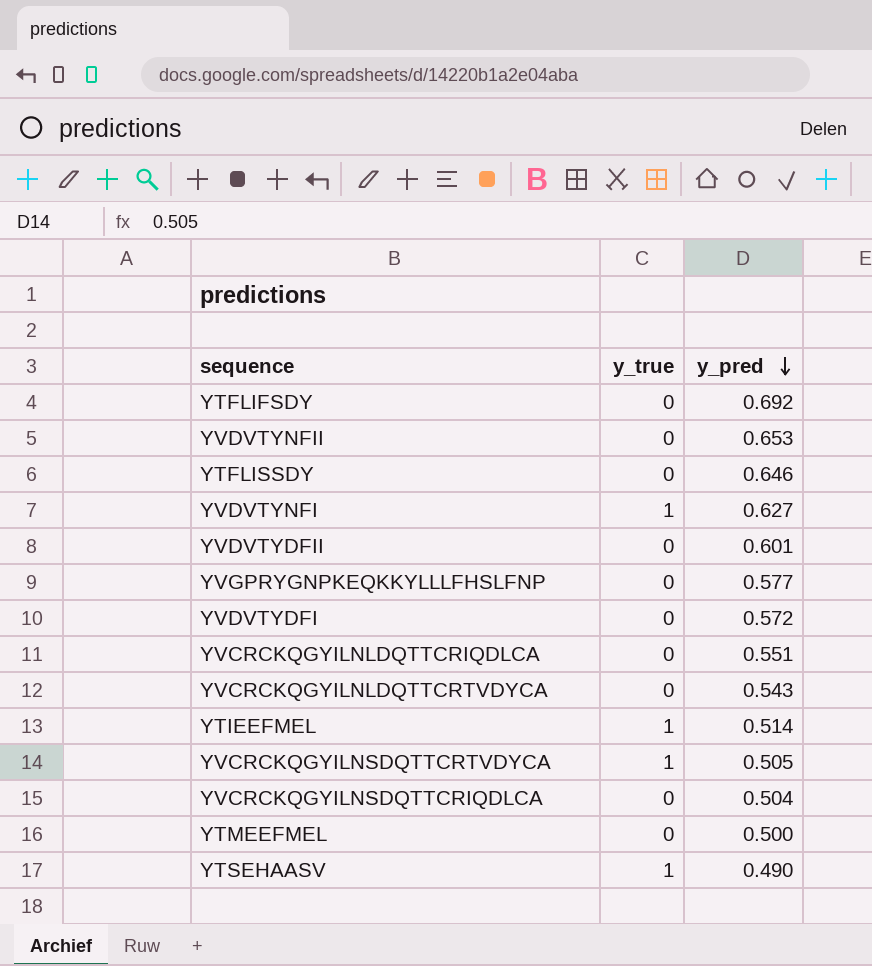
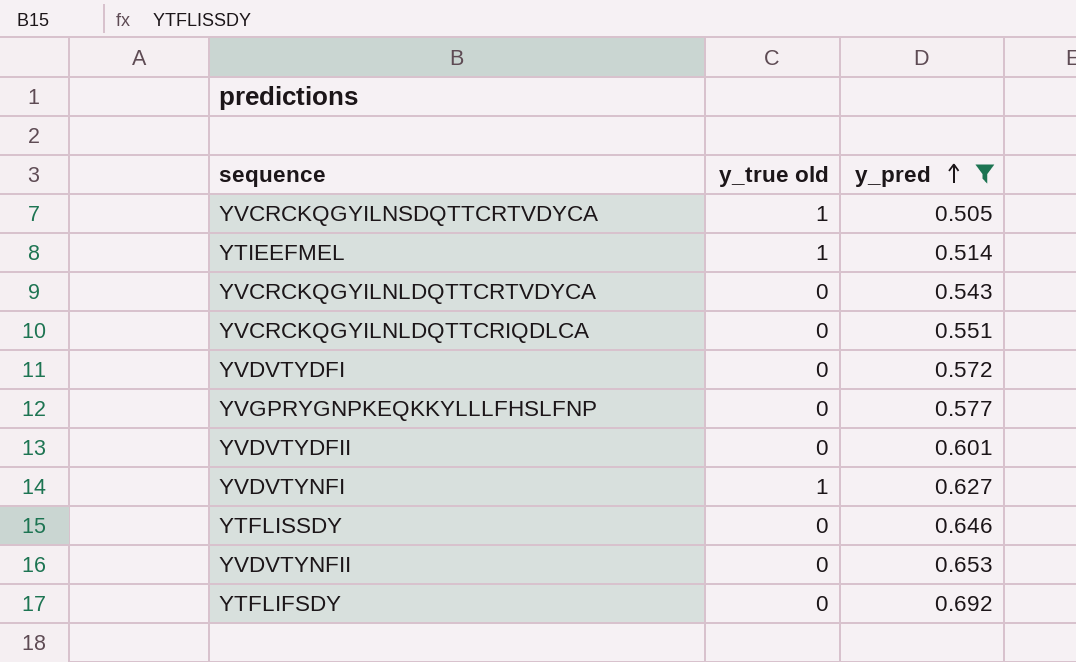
filter: none -> y_pred >= 0.505
row order: y_pred descending -> y_pred ascending
column name: y_true -> y_true old

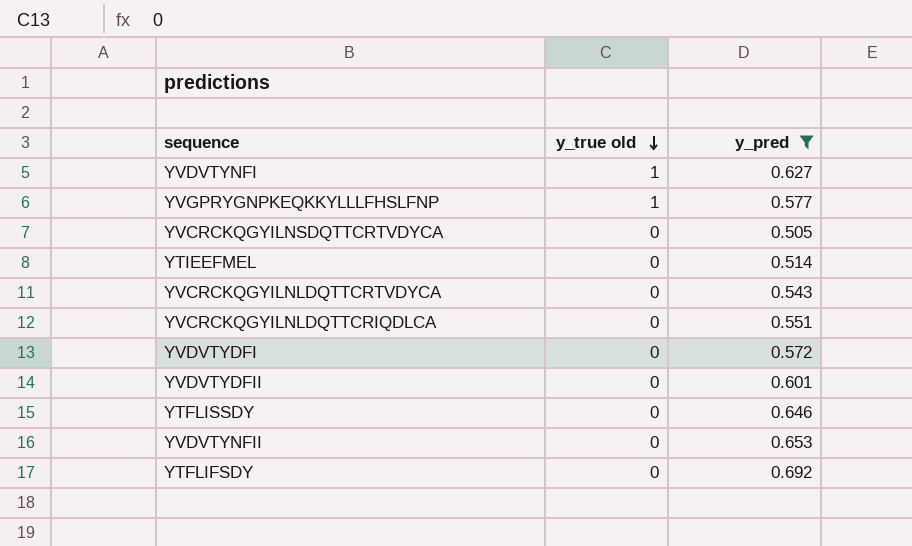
row order: y_pred ascending -> y_true old descending
YVGPRYGNPKEQKKYLLLFHSLFNP | y_true old: 0 -> 1
YVCRCKQGYILNSDQTTCRTVDYCA | y_true old: 1 -> 0
YTIEEFMEL | y_true old: 1 -> 0

